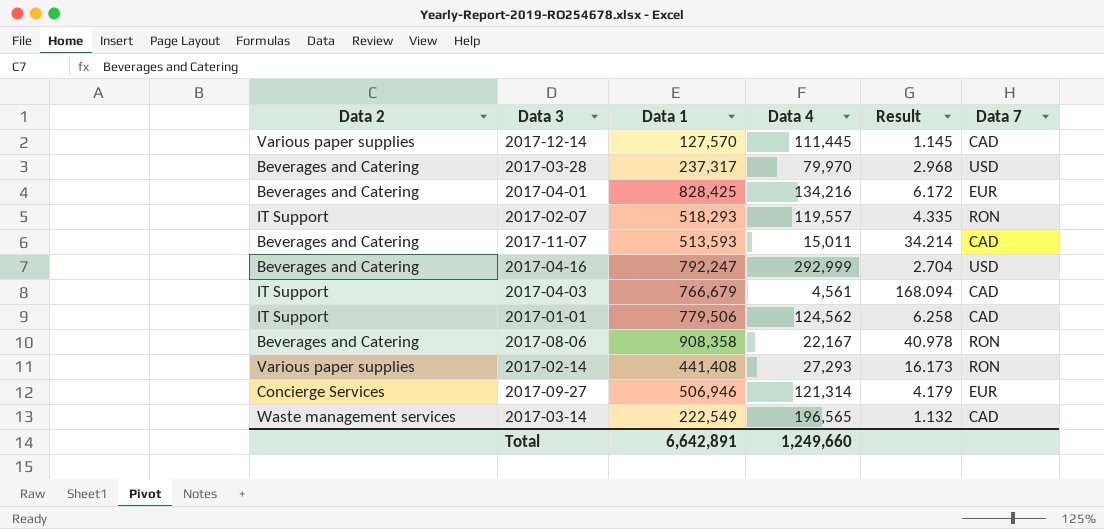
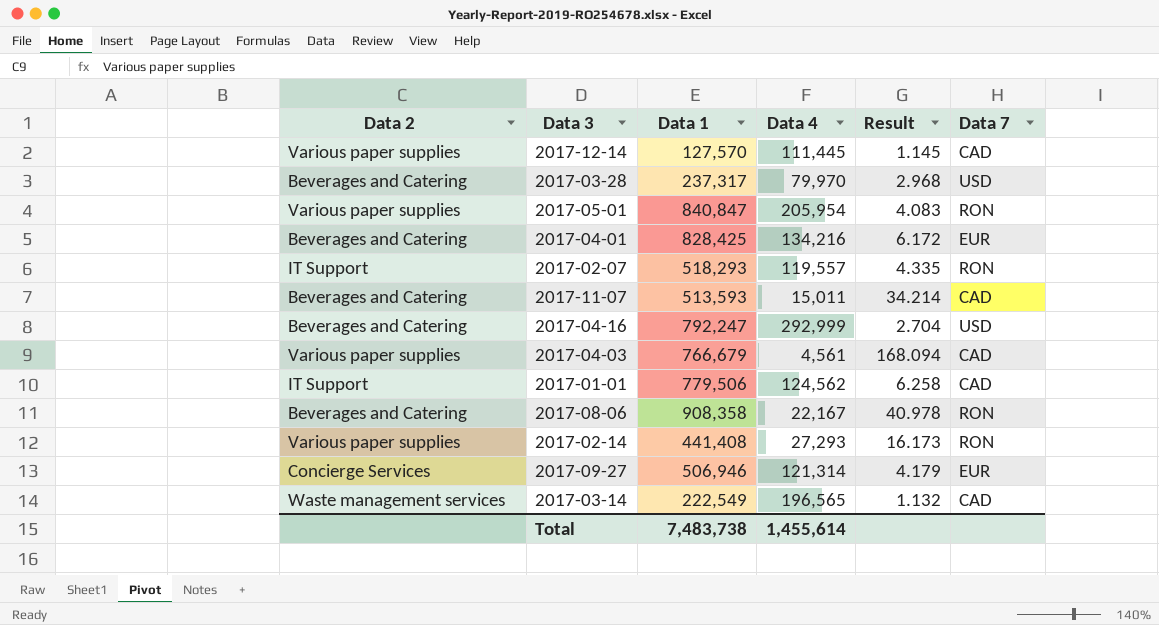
row 2017-05-01: none -> Various paper supplies | 840,847 | 205,954 | 4.083 | RON
2017-04-03 | Data 2: IT Support -> Various paper supplies
Total | Data 1: 6,642,891 -> 7,483,738
Total | Data 4: 1,249,660 -> 1,455,614

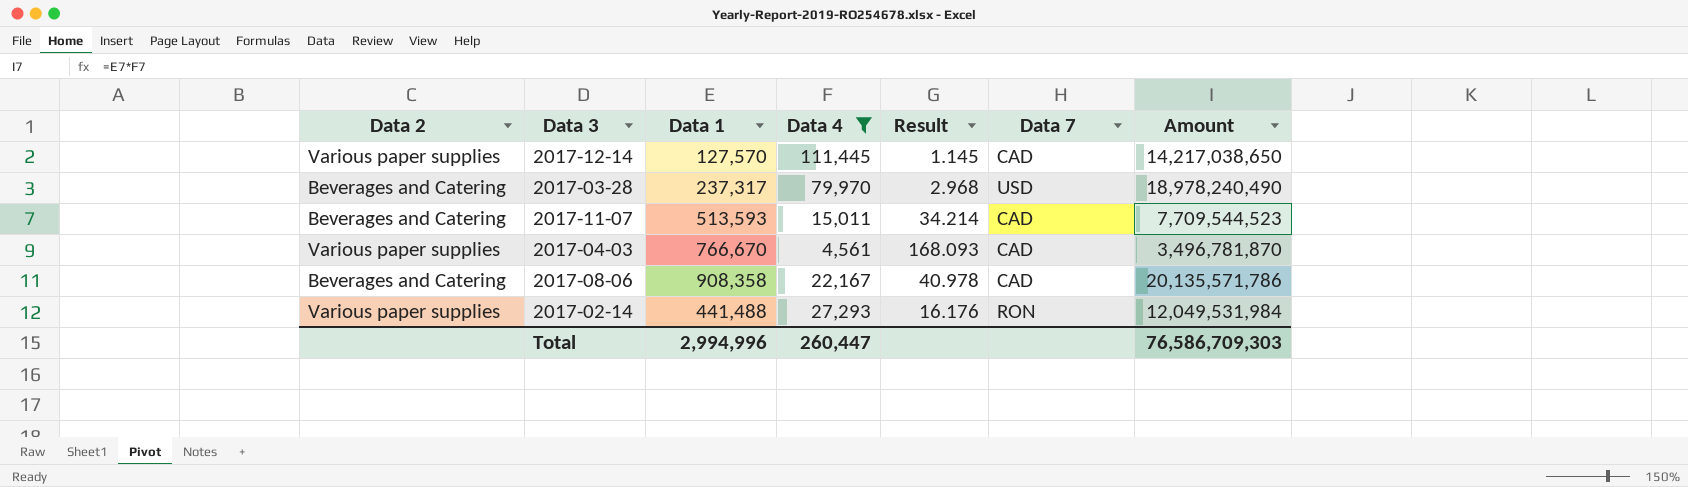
filter: none -> Data 4 <= 111,445
column Amount | formula: none -> [Data 1] * [Data 4]
2017-04-03 | Data 1: 766,679 -> 766,670
2017-04-03 | Result: 168.094 -> 168.093
2017-08-06 | Data 7: RON -> CAD
2017-02-14 | Data 1: 441,408 -> 441,488
2017-02-14 | Result: 16.173 -> 16.176
Total | Data 1: 7,483,738 -> 2,994,996
Total | Data 4: 1,455,614 -> 260,447

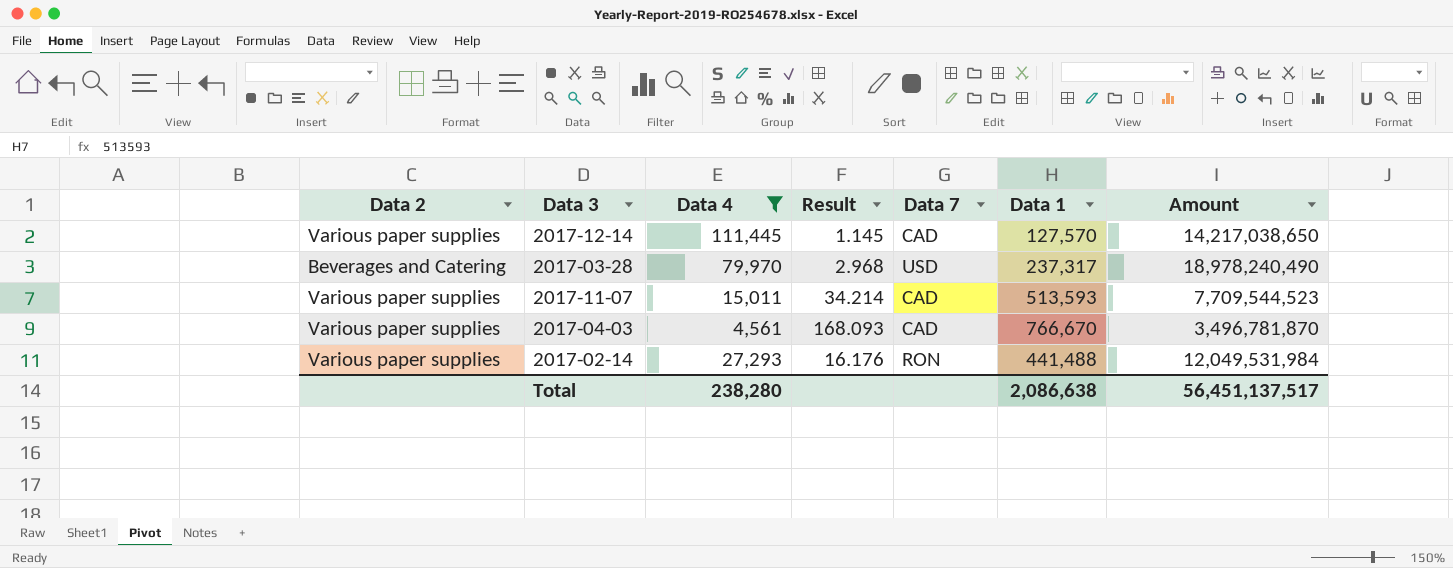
column Data 1 | position: 3 -> 6
row 2017-08-06: Beverages and Catering | 908,358 | 22,167 | 40.978 | CAD | 20,135,571,786 -> none
2017-11-07 | Data 2: Beverages and Catering -> Various paper supplies
Total | Data 4: 260,447 -> 238,280
Total | Data 1: 2,994,996 -> 2,086,638
Total | Amount: 76,586,709,303 -> 56,451,137,517

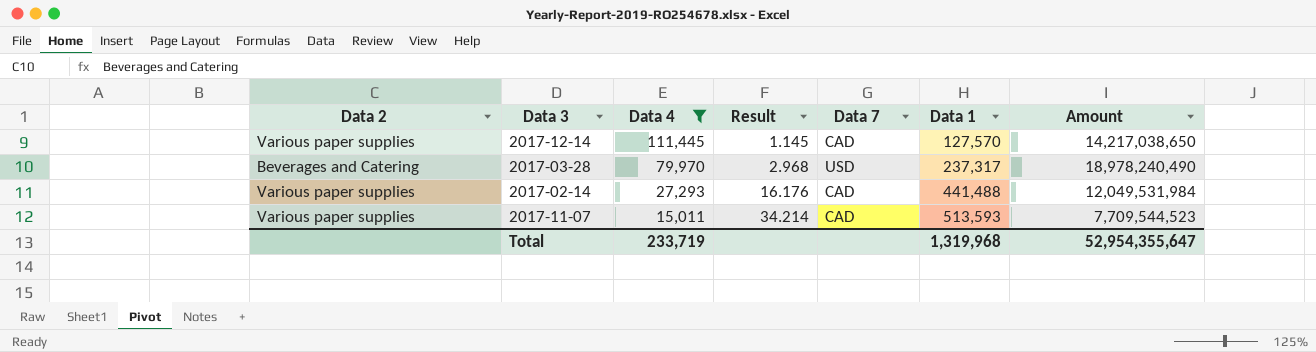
row order: none -> Data 4 descending
row 2017-04-03: Various paper supplies | 4,561 | 168.093 | CAD | 766,670 | 3,496,781,870 -> none
2017-02-14 | Data 7: RON -> CAD
Total | Data 4: 238,280 -> 233,719
Total | Data 1: 2,086,638 -> 1,319,968
Total | Amount: 56,451,137,517 -> 52,954,355,647

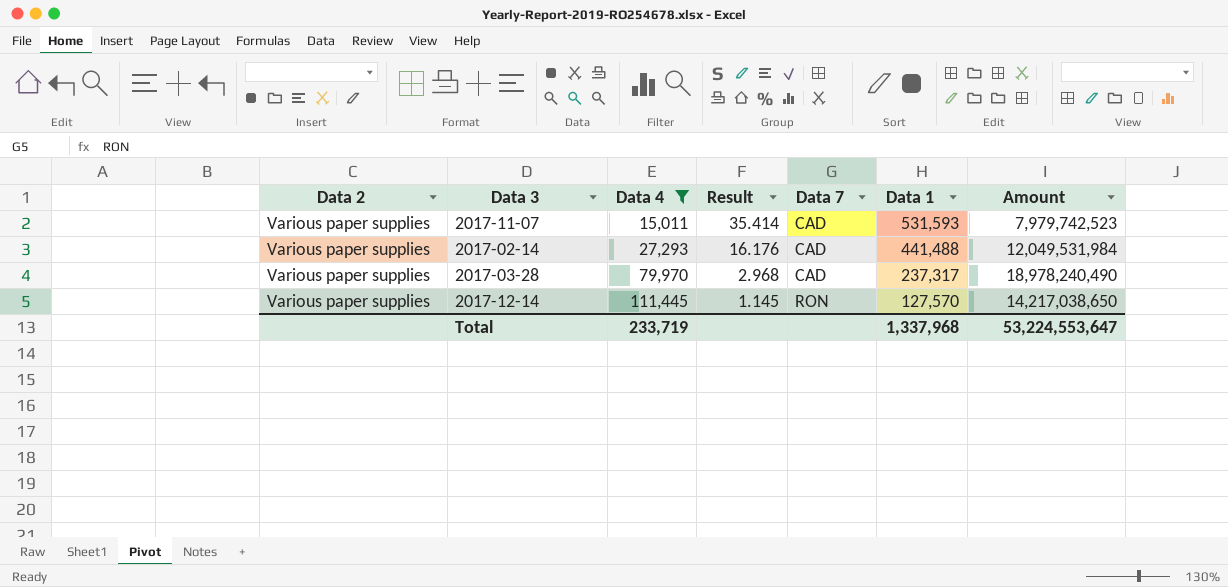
row order: Data 4 descending -> Data 4 ascending
2017-11-07 | Result: 34.214 -> 35.414
2017-11-07 | Data 1: 513,593 -> 531,593
2017-11-07 | Amount: 7,709,544,523 -> 7,979,742,523
2017-03-28 | Data 2: Beverages and Catering -> Various paper supplies
2017-03-28 | Data 7: USD -> CAD
2017-12-14 | Data 7: CAD -> RON
Total | Data 1: 1,319,968 -> 1,337,968
Total | Amount: 52,954,355,647 -> 53,224,553,647

